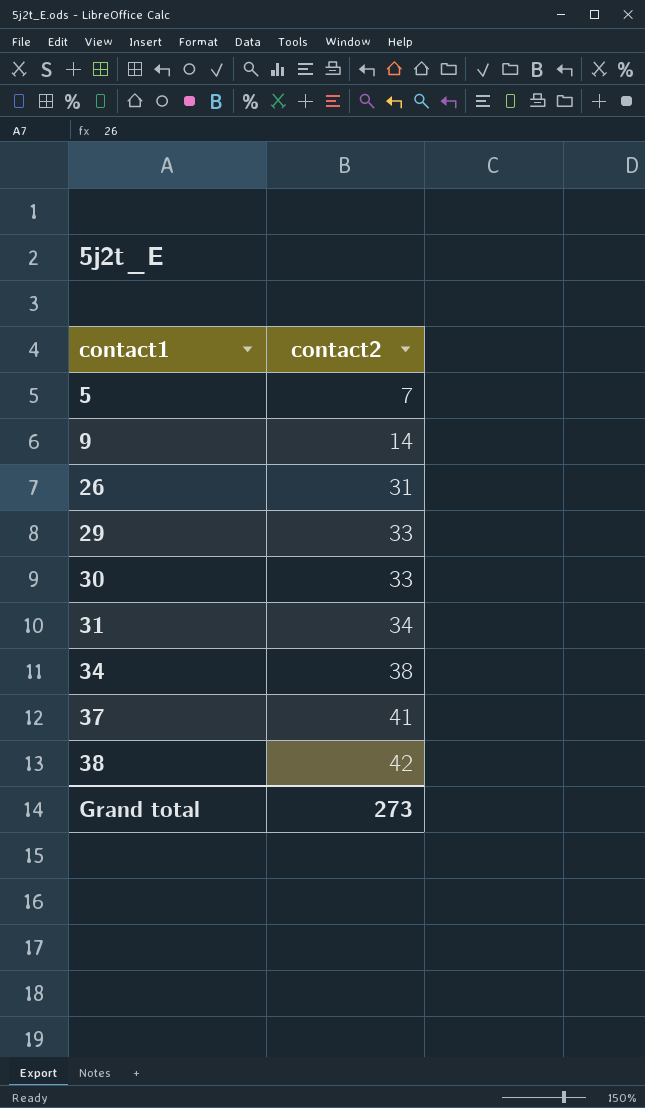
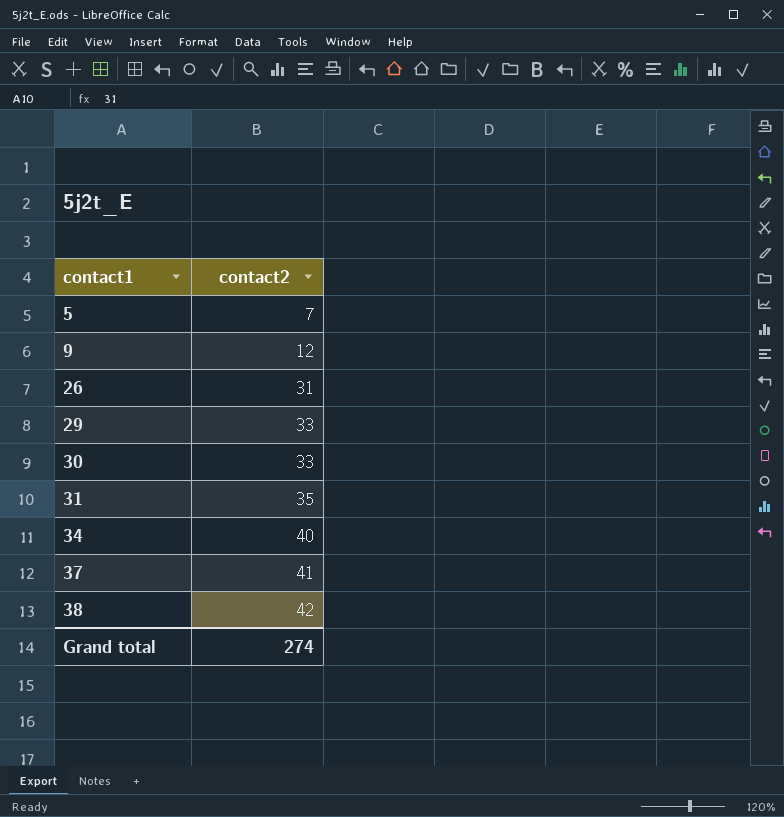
9 | contact2: 14 -> 12
31 | contact2: 34 -> 35
34 | contact2: 38 -> 40
Grand total | contact2: 273 -> 274

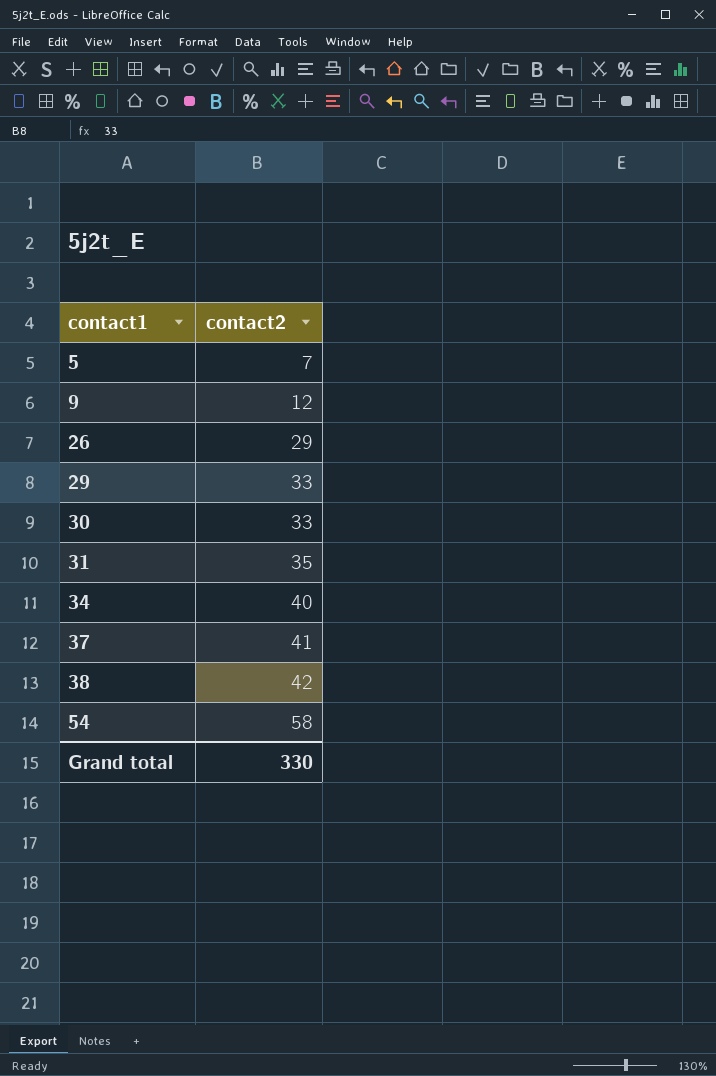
26 | contact2: 31 -> 29
row 54: none -> 58
Grand total | contact2: 274 -> 330

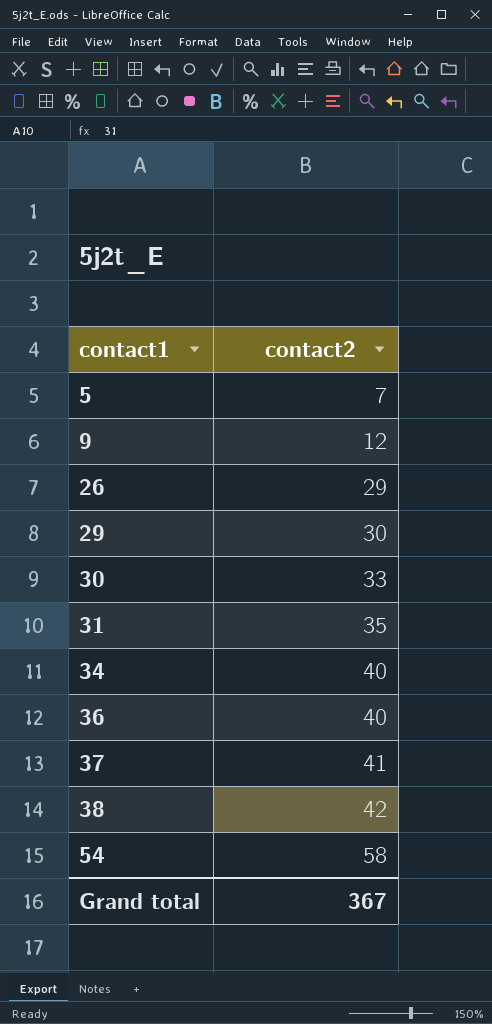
29 | contact2: 33 -> 30
row 36: none -> 40
Grand total | contact2: 330 -> 367

